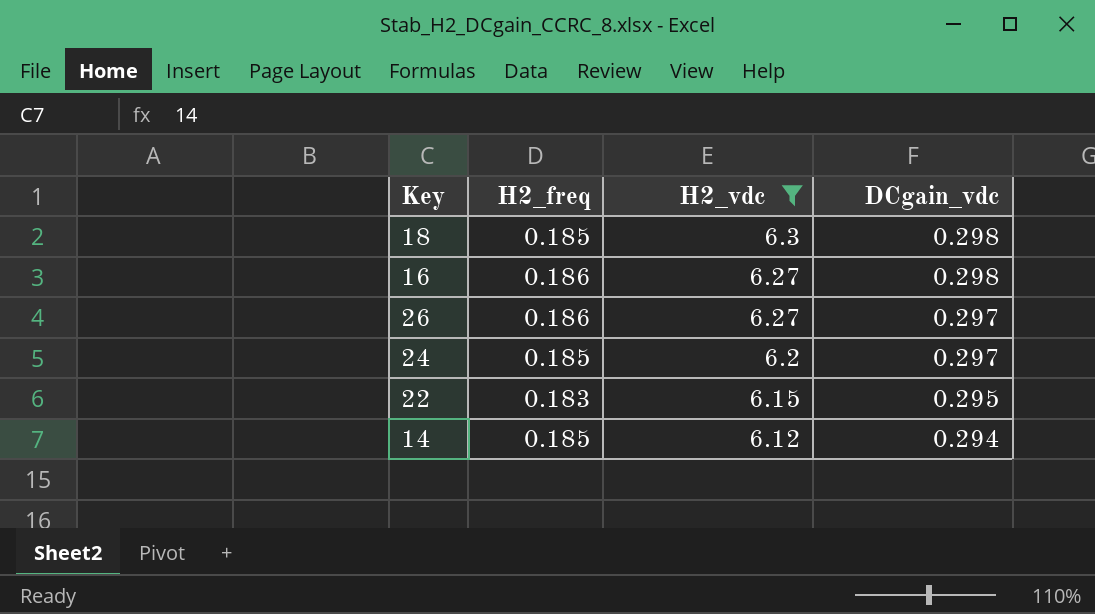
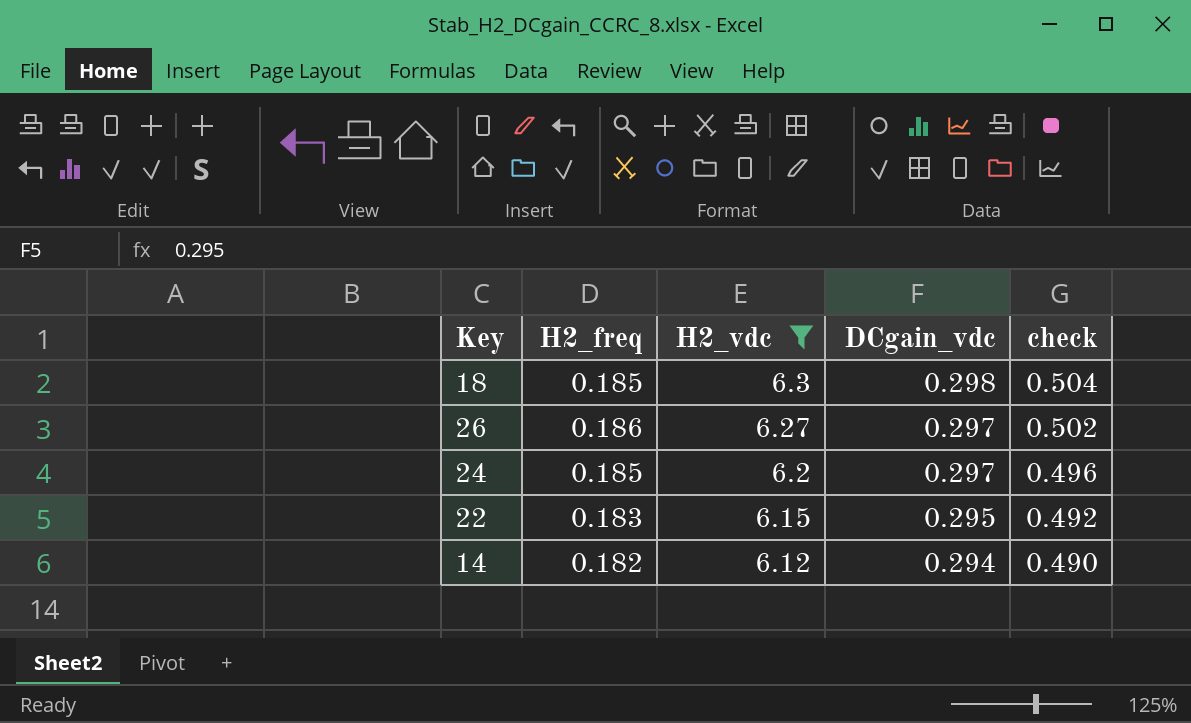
column check | formula: none -> [H2_vdc] * 0.08
row 16: 0.186 | 6.27 | 0.298 -> none
14 | H2_freq: 0.185 -> 0.182

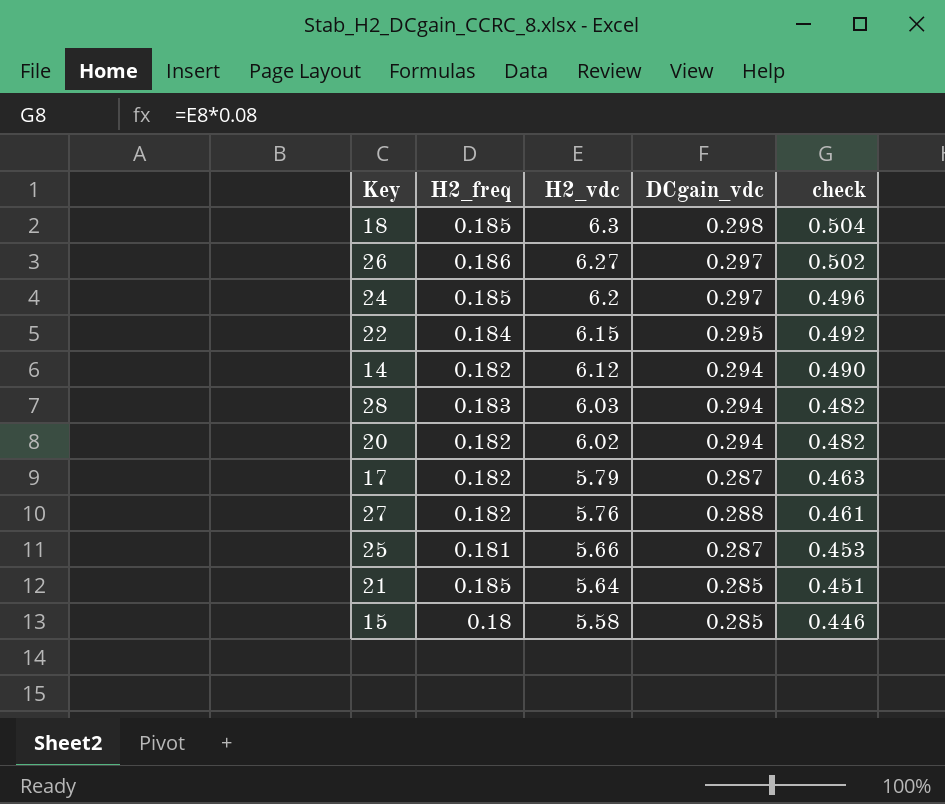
filter: H2_vdc >= 6.12 -> none
22 | H2_freq: 0.183 -> 0.184

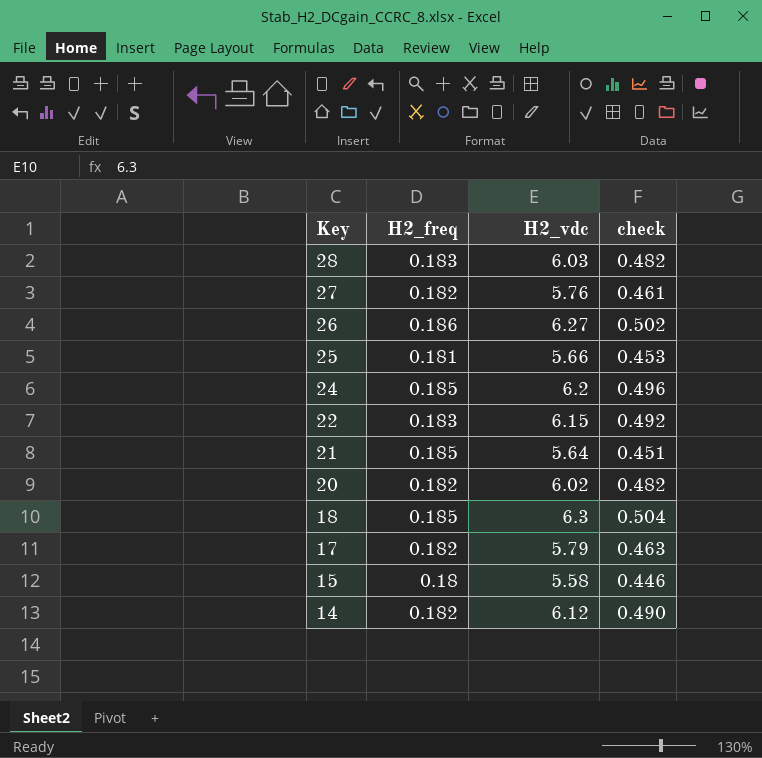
row order: H2_vdc descending -> Key descending
column DCgain_vdc | position: 4 -> none
22 | H2_freq: 0.184 -> 0.183

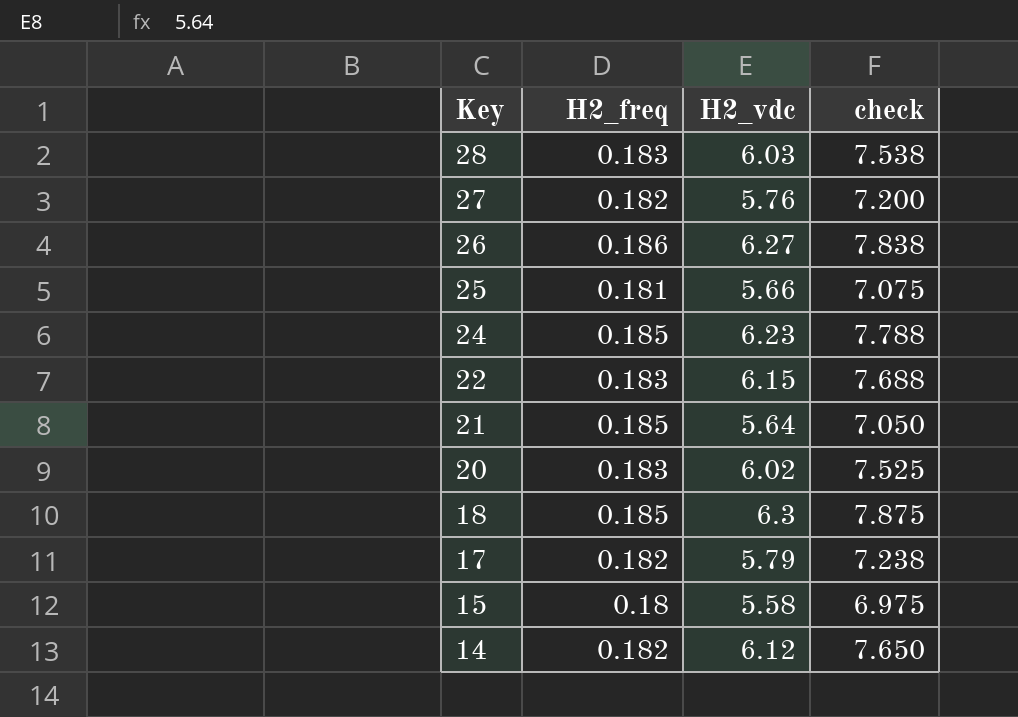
column check | formula: [H2_vdc] * 0.08 -> [H2_vdc] * 1.25
24 | H2_vdc: 6.2 -> 6.23
20 | H2_freq: 0.182 -> 0.183

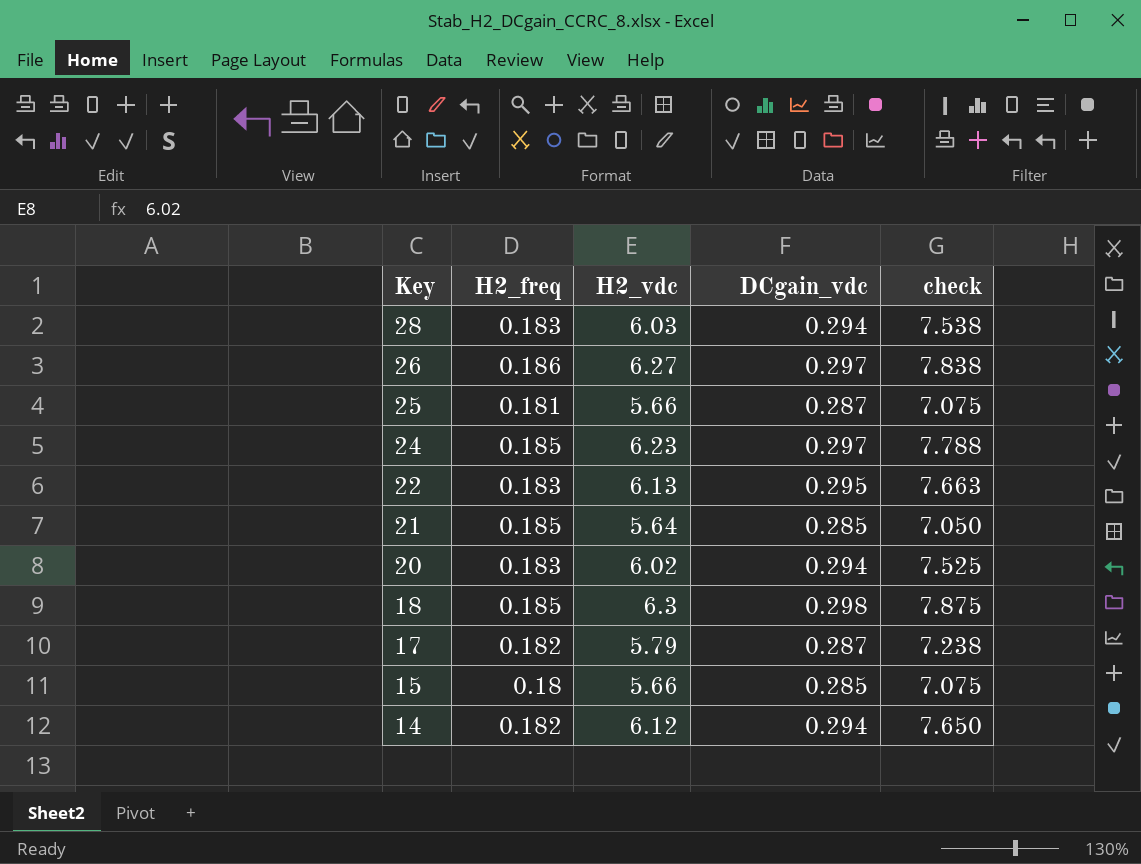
column DCgain_vdc | position: none -> 4
row 27: 0.182 | 5.76 | 7.200 -> none
22 | H2_vdc: 6.15 -> 6.13
22 | check: 7.688 -> 7.663
15 | H2_vdc: 5.58 -> 5.66
15 | check: 6.975 -> 7.075

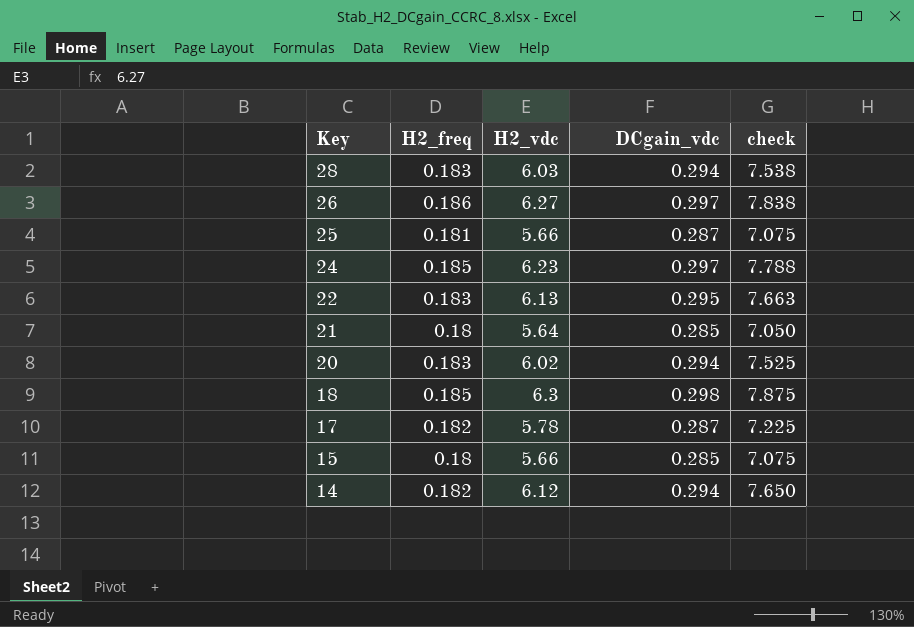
21 | H2_freq: 0.185 -> 0.18
17 | H2_vdc: 5.79 -> 5.78
17 | check: 7.238 -> 7.225

